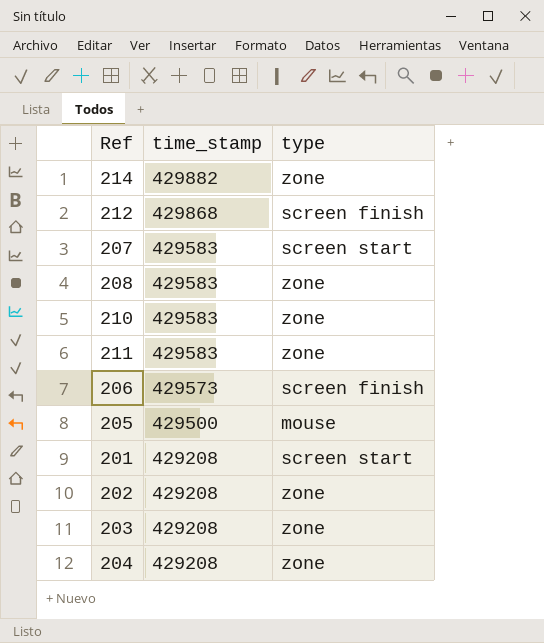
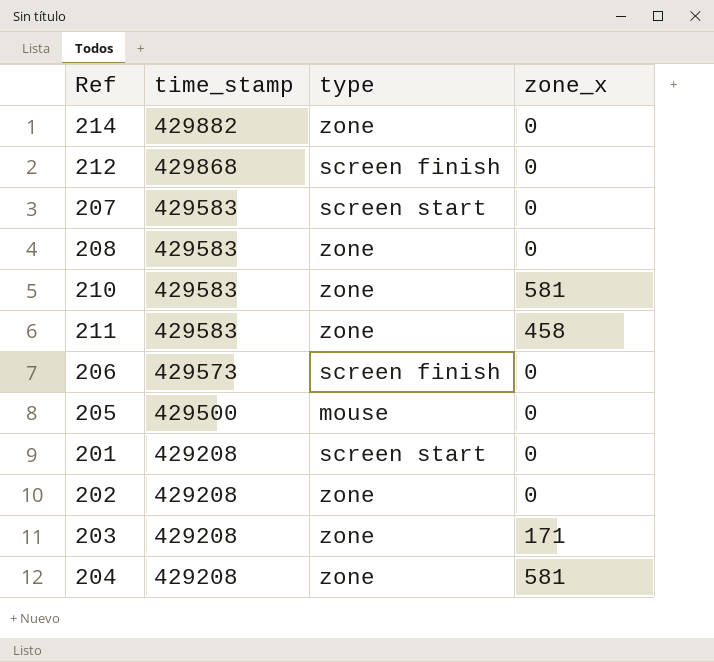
column zone_x | position: none -> 4

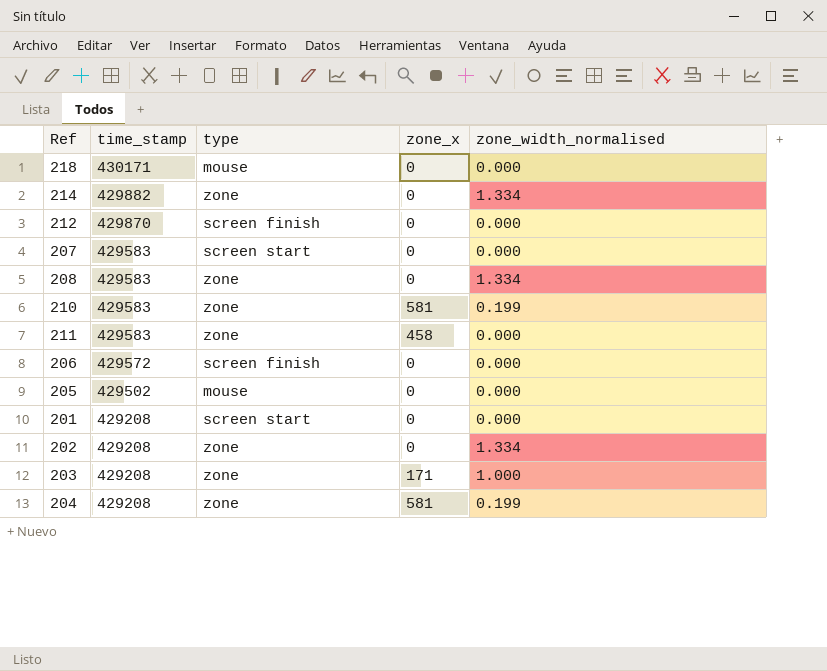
column zone_width_normalised | position: none -> 5
row 218: none -> 430171 | mouse | 0 | 0.000
212 | time_stamp: 429868 -> 429870
206 | time_stamp: 429573 -> 429572
205 | time_stamp: 429500 -> 429502

